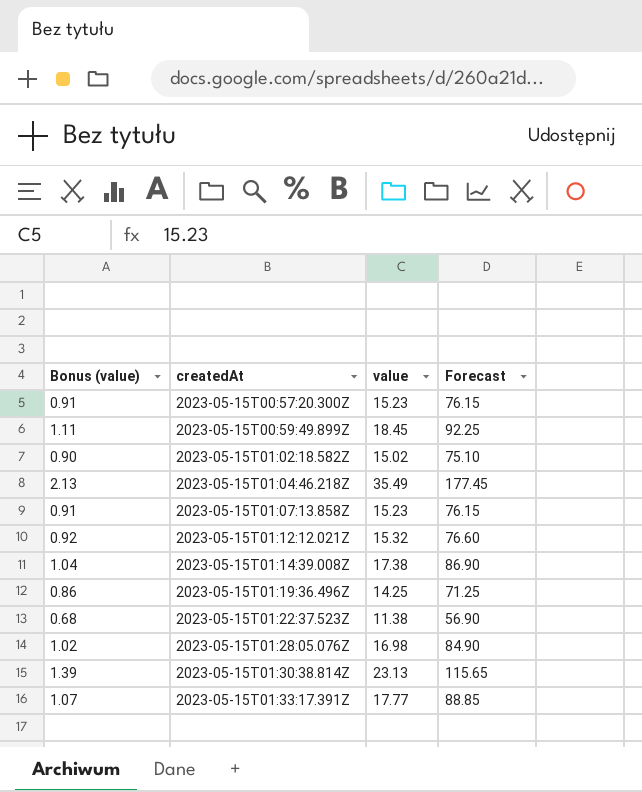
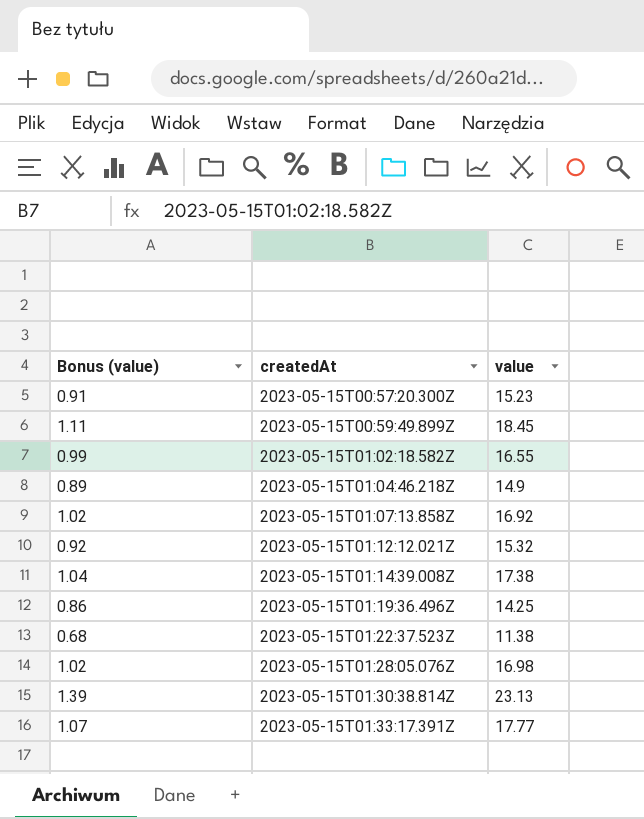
column Forecast | formula: [value] * 5 -> none
2023-05-15T01:02:18.582Z | Bonus (value): 0.90 -> 0.99
2023-05-15T01:02:18.582Z | value: 15.02 -> 16.55
2023-05-15T01:04:46.218Z | Bonus (value): 2.13 -> 0.89
2023-05-15T01:04:46.218Z | value: 35.49 -> 14.9
2023-05-15T01:07:13.858Z | Bonus (value): 0.91 -> 1.02
2023-05-15T01:07:13.858Z | value: 15.23 -> 16.92

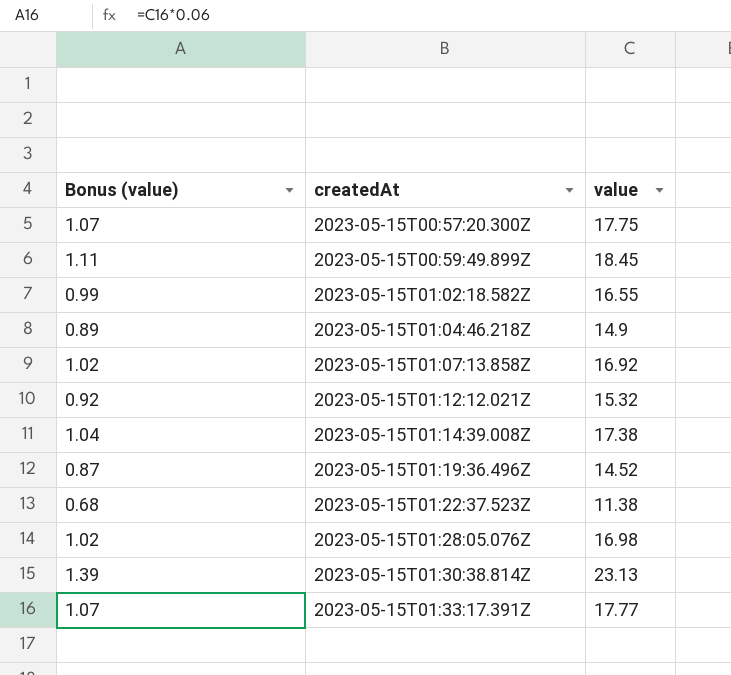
2023-05-15T00:57:20.300Z | Bonus (value): 0.91 -> 1.07
2023-05-15T00:57:20.300Z | value: 15.23 -> 17.75
2023-05-15T01:19:36.496Z | Bonus (value): 0.86 -> 0.87
2023-05-15T01:19:36.496Z | value: 14.25 -> 14.52

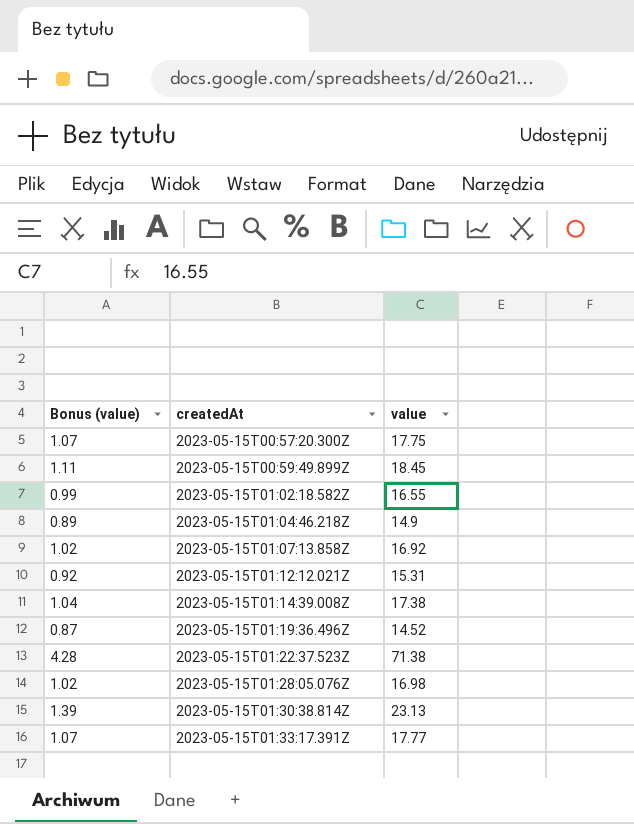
2023-05-15T01:12:12.021Z | value: 15.32 -> 15.31
2023-05-15T01:22:37.523Z | Bonus (value): 0.68 -> 4.28
2023-05-15T01:22:37.523Z | value: 11.38 -> 71.38

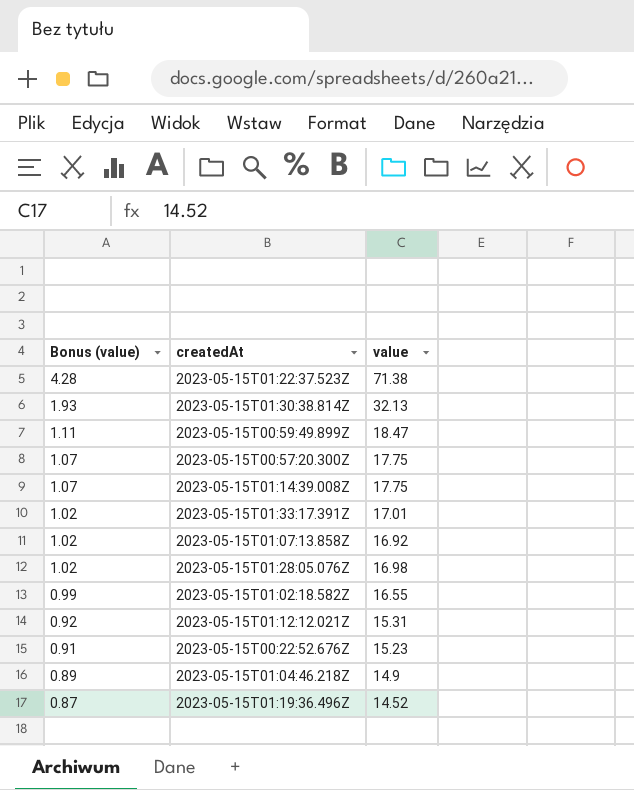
row order: createdAt ascending -> Bonus (value) descending
2023-05-15T01:30:38.814Z | Bonus (value): 1.39 -> 1.93
2023-05-15T01:30:38.814Z | value: 23.13 -> 32.13
2023-05-15T00:59:49.899Z | value: 18.45 -> 18.47
2023-05-15T01:14:39.008Z | Bonus (value): 1.04 -> 1.07
2023-05-15T01:14:39.008Z | value: 17.38 -> 17.75
2023-05-15T01:33:17.391Z | Bonus (value): 1.07 -> 1.02
2023-05-15T01:33:17.391Z | value: 17.77 -> 17.01
row 2023-05-15T00:22:52.676Z: none -> 0.91 | 15.23

